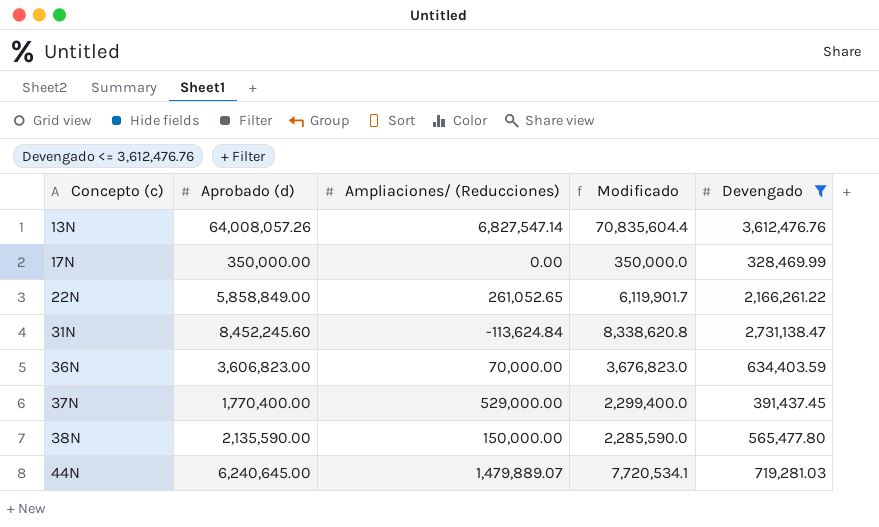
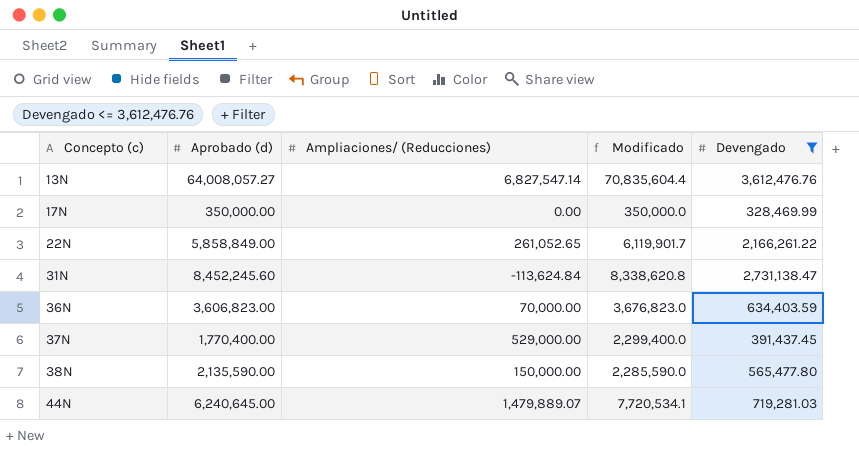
13N | Aprobado (d): 64,008,057.26 -> 64,008,057.27

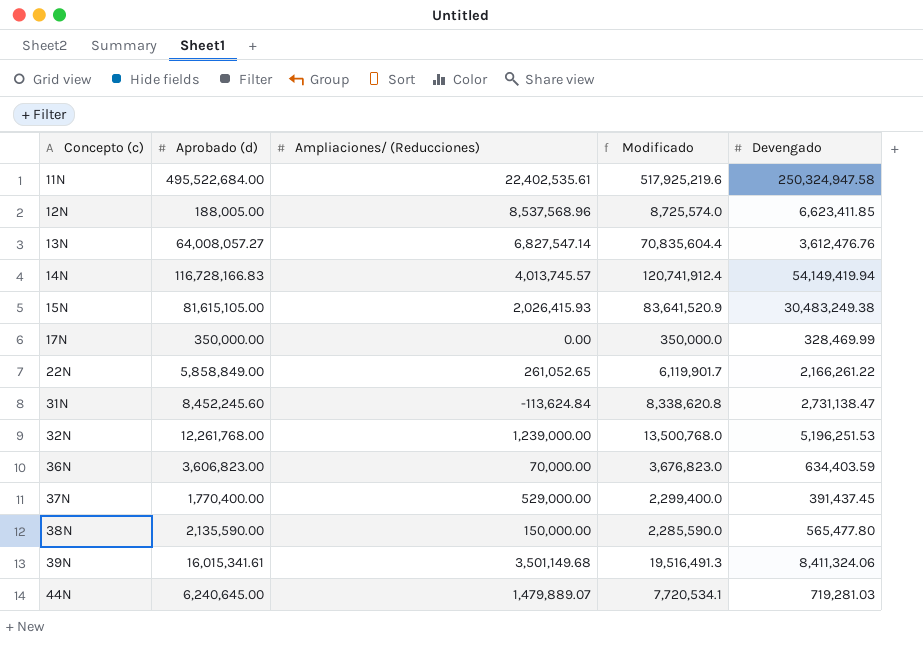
filter: Devengado <= 3,612,476.76 -> none

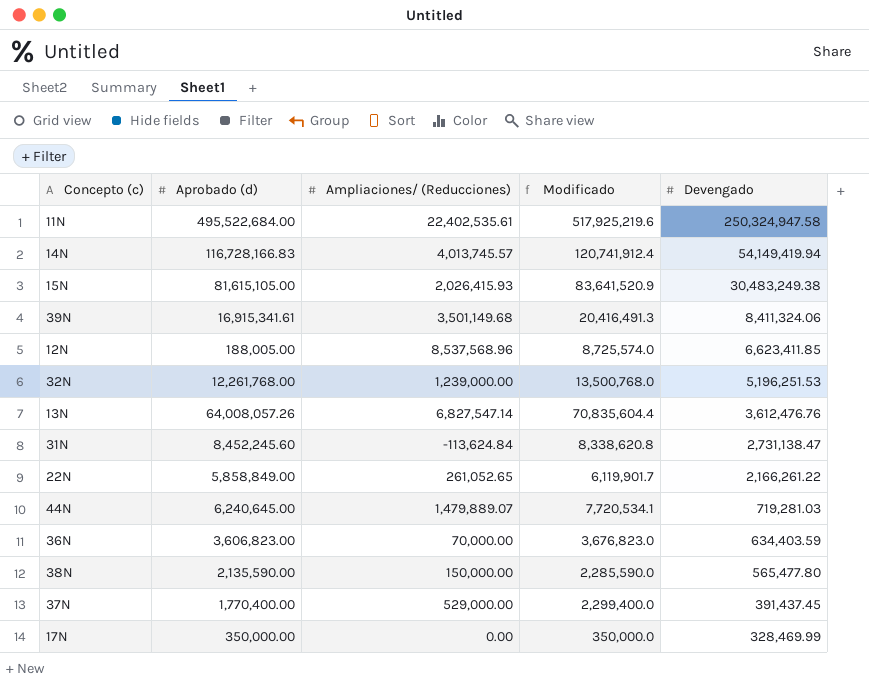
row order: Concepto (c) ascending -> Devengado descending
39N | Aprobado (d): 16,015,341.61 -> 16,915,341.61
39N | Modificado: 19,516,491.3 -> 20,416,491.3
13N | Aprobado (d): 64,008,057.27 -> 64,008,057.26

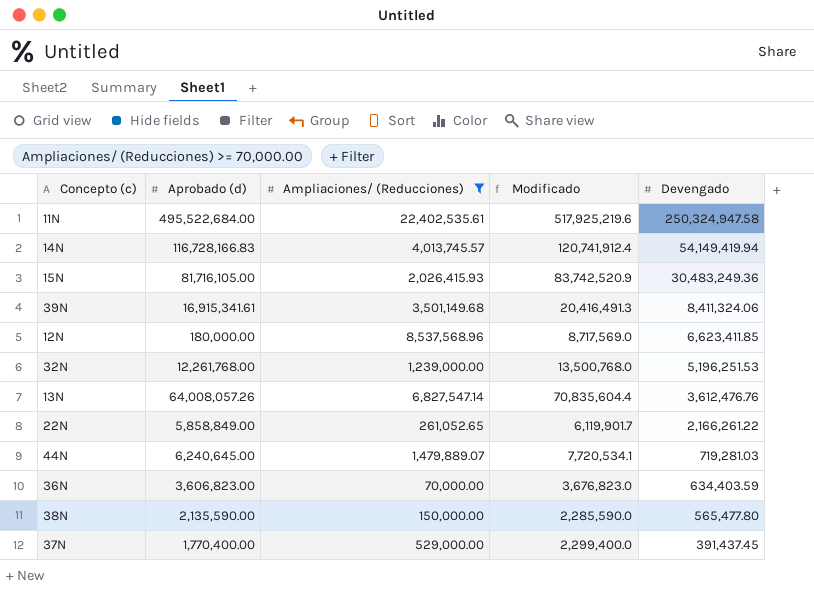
filter: none -> Ampliaciones/ (Reducciones) >= 70,000.00
15N | Aprobado (d): 81,615,105.00 -> 81,716,105.00
15N | Modificado: 83,641,520.9 -> 83,742,520.9
15N | Devengado: 30,483,249.38 -> 30,483,249.36
12N | Aprobado (d): 188,005.00 -> 180,000.00
12N | Modificado: 8,725,574.0 -> 8,717,569.0

